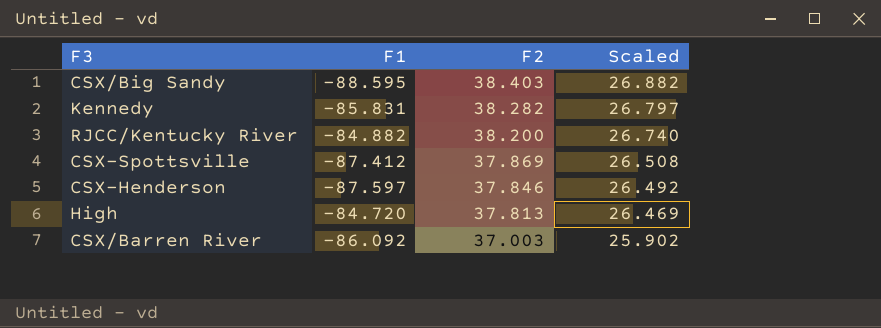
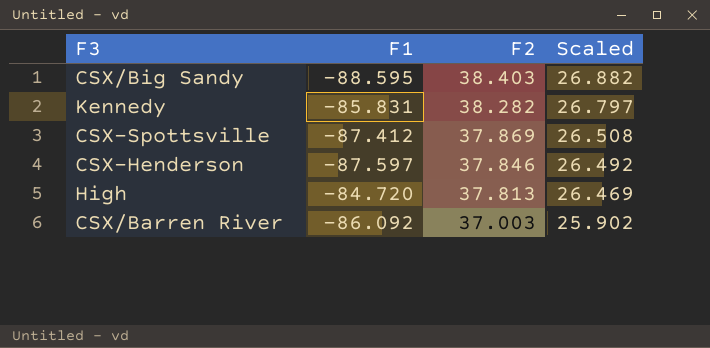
row RJCC/Kentucky River: -84.882 | 38.200 | 26.740 -> none

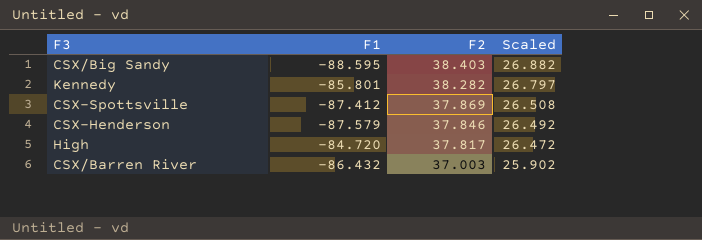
Kennedy | F1: -85.831 -> -85.801
CSX-Henderson | F1: -87.597 -> -87.579
High | F2: 37.813 -> 37.817
High | Scaled: 26.469 -> 26.472
CSX/Barren River | F1: -86.092 -> -86.432

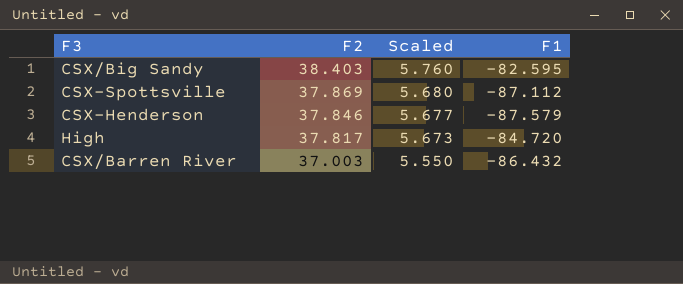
column Scaled | formula: [F2] * 0.7 -> [F2] * 0.15
column F1 | position: 2 -> 4
row Kennedy: -85.801 | 38.282 | 26.797 -> none
CSX/Big Sandy | F1: -88.595 -> -82.595
CSX-Spottsville | F1: -87.412 -> -87.112

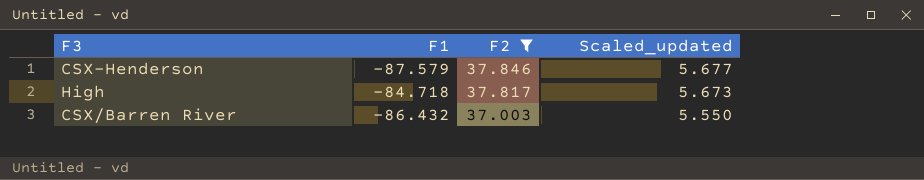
filter: none -> F2 <= 37.846
column F1 | position: 4 -> 2
column name: Scaled -> Scaled_updated
High | F1: -84.720 -> -84.718

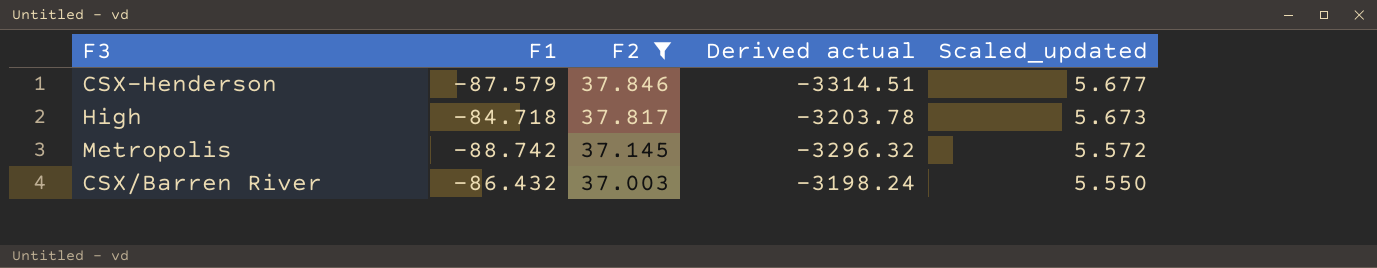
column Derived actual | formula: none -> [F1] * [F2]
row Metropolis: none -> -88.742 | 37.145 | -3296.32 | 5.572

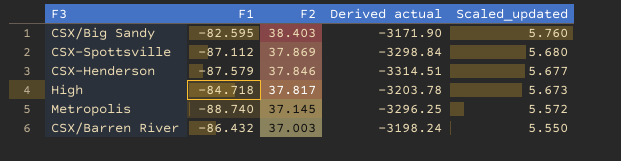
filter: F2 <= 37.846 -> none
Metropolis | F1: -88.742 -> -88.740
Metropolis | Derived actual: -3296.32 -> -3296.25

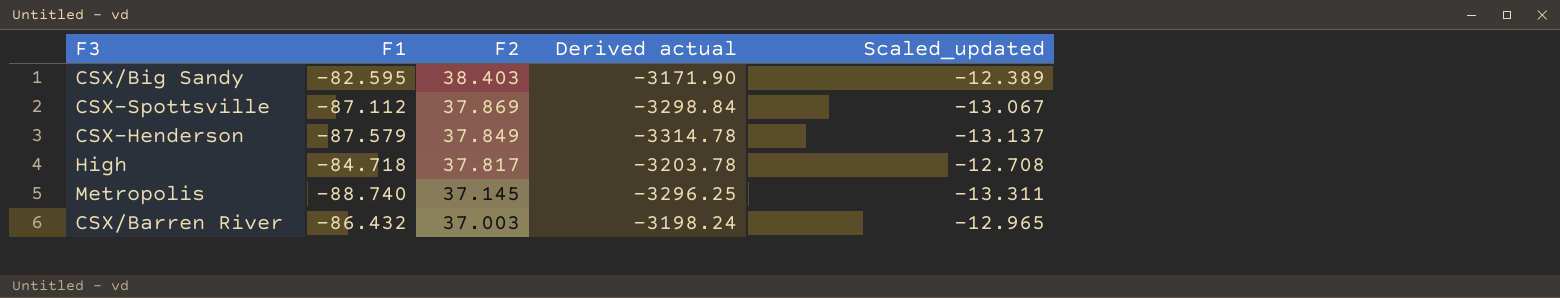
column Scaled_updated | formula: [F2] * 0.15 -> [F1] * 0.15
CSX-Henderson | F2: 37.846 -> 37.849
CSX-Henderson | Derived actual: -3314.51 -> -3314.78

